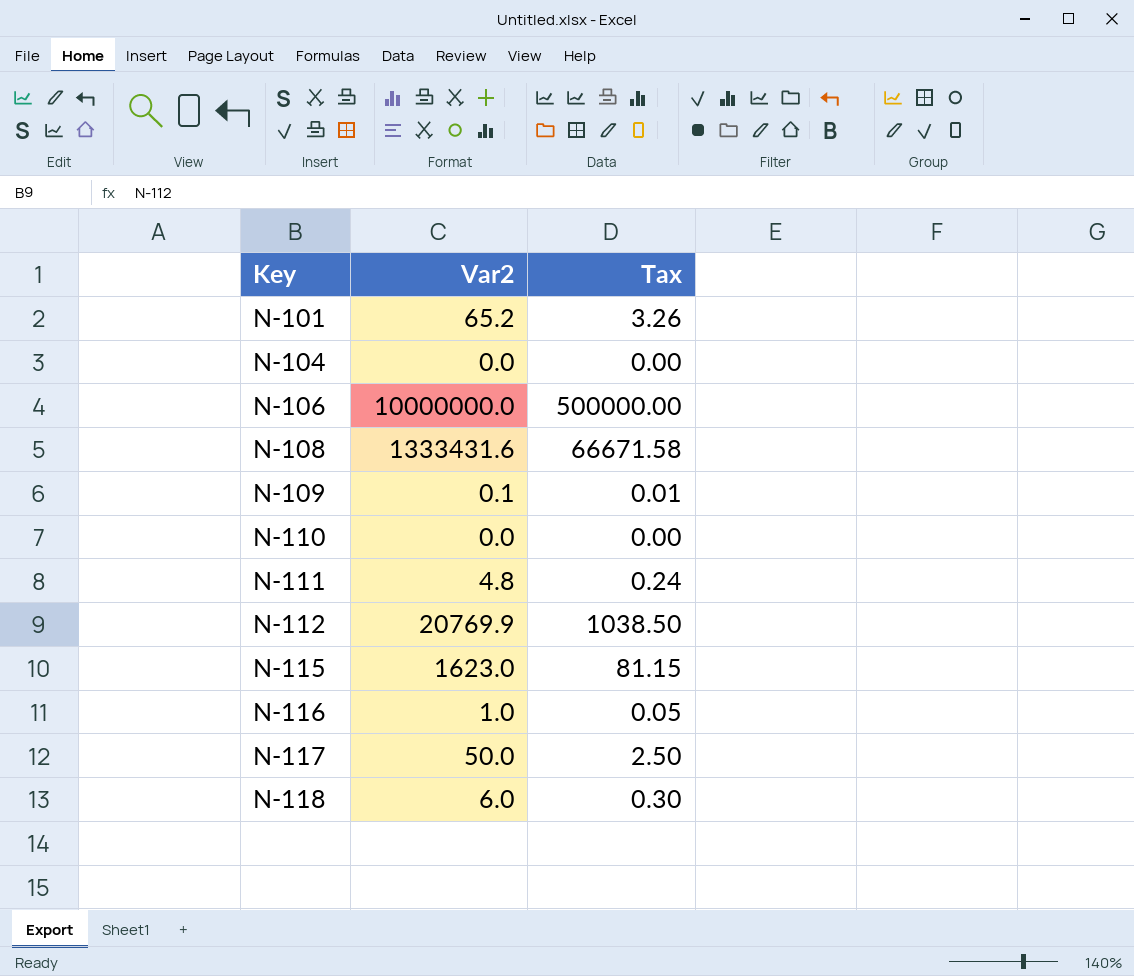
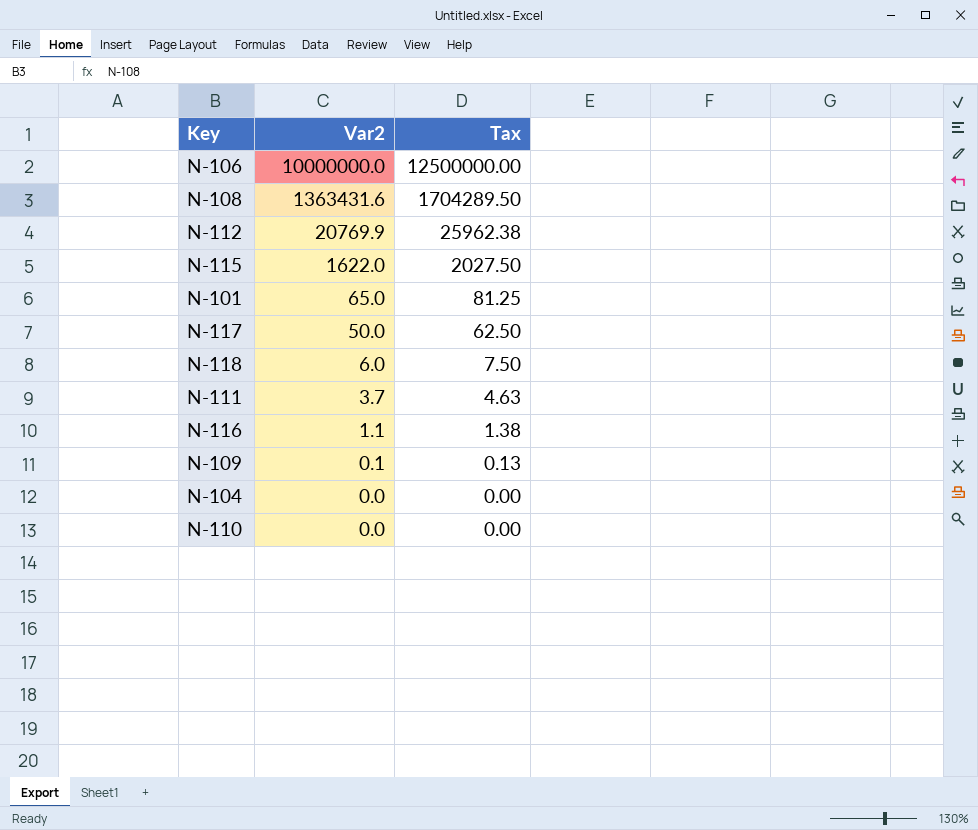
row order: Key ascending -> Var2 descending
column Tax | formula: [Var2] * 0.05 -> [Var2] * 1.25
N-108 | Var2: 1333431.6 -> 1363431.6
N-115 | Var2: 1623.0 -> 1622.0
N-101 | Var2: 65.2 -> 65.0
N-111 | Var2: 4.8 -> 3.7
N-116 | Var2: 1.0 -> 1.1

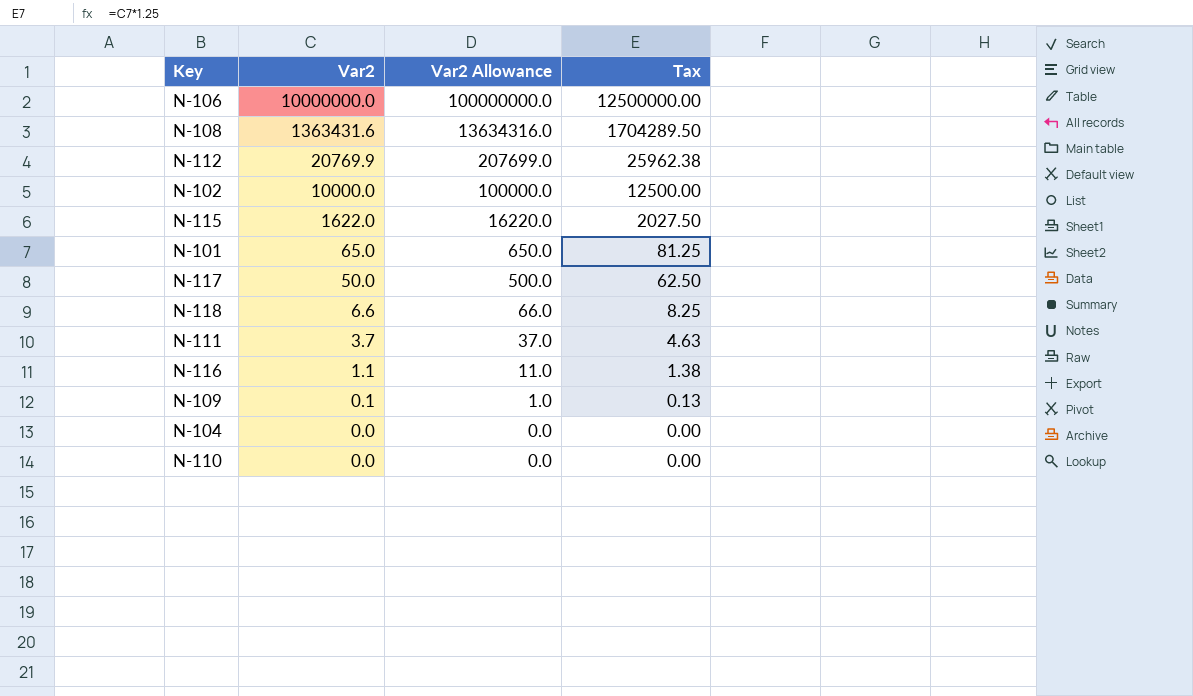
column Var2 Allowance | formula: none -> [Var2] * 10
row N-102: none -> 10000.0 | 100000.0 | 12500.00
N-118 | Var2: 6.0 -> 6.6
N-118 | Tax: 7.50 -> 8.25

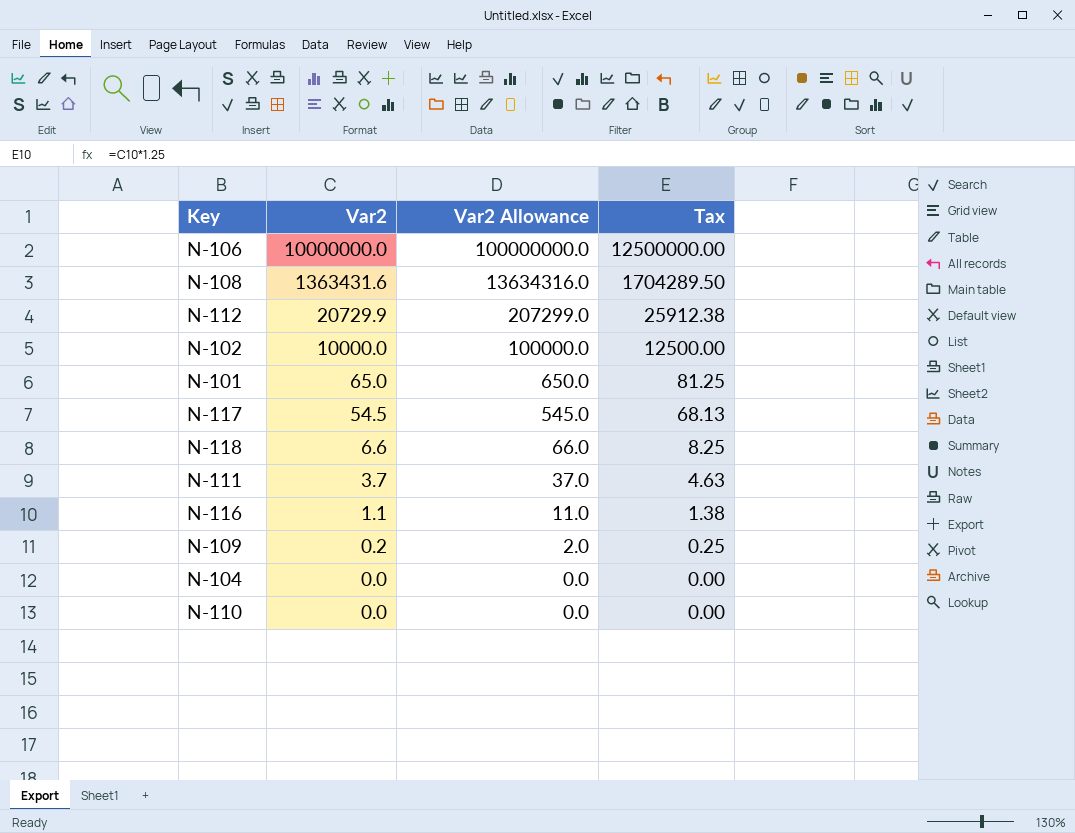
row N-115: 1622.0 | 16220.0 | 2027.50 -> none
N-112 | Var2: 20769.9 -> 20729.9
N-112 | Var2 Allowance: 207699.0 -> 207299.0
N-112 | Tax: 25962.38 -> 25912.38
N-117 | Var2: 50.0 -> 54.5
N-117 | Var2 Allowance: 500.0 -> 545.0
N-117 | Tax: 62.50 -> 68.13
N-109 | Var2: 0.1 -> 0.2
N-109 | Var2 Allowance: 1.0 -> 2.0
N-109 | Tax: 0.13 -> 0.25

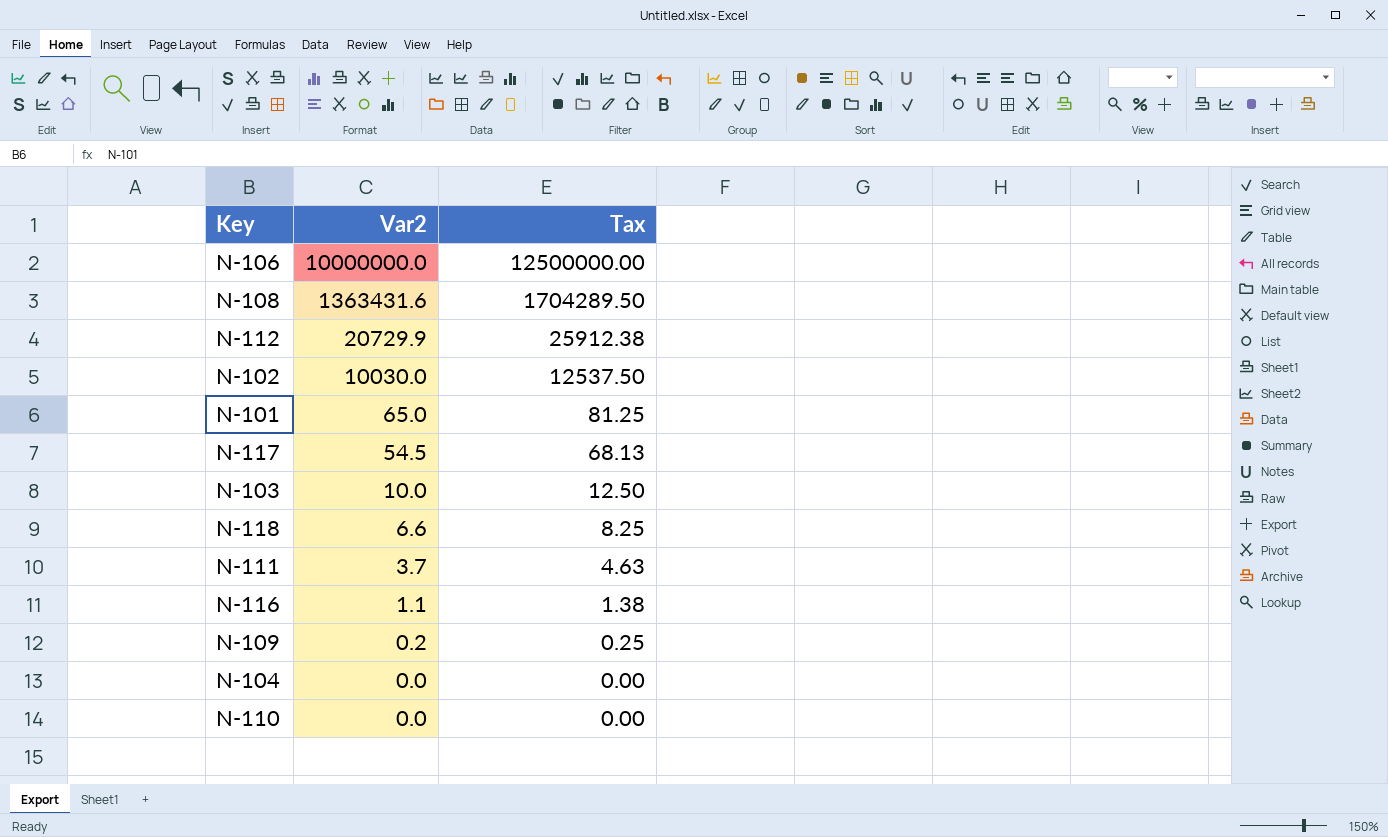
column Var2 Allowance | formula: [Var2] * 10 -> none
N-102 | Var2: 10000.0 -> 10030.0
N-102 | Tax: 12500.00 -> 12537.50
row N-103: none -> 10.0 | 12.50

